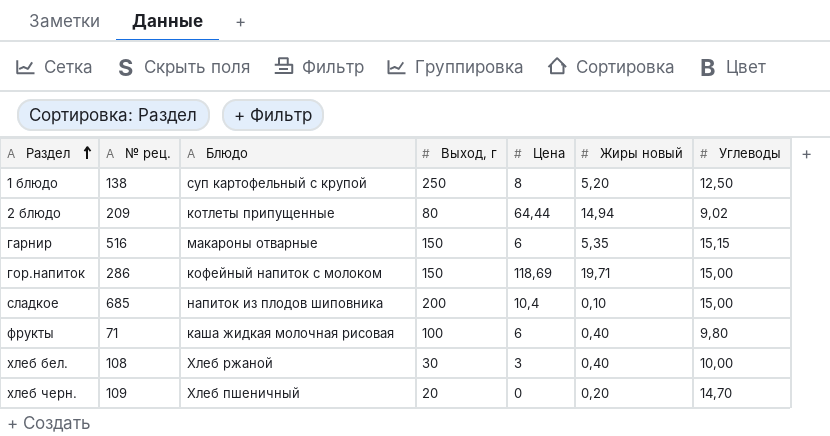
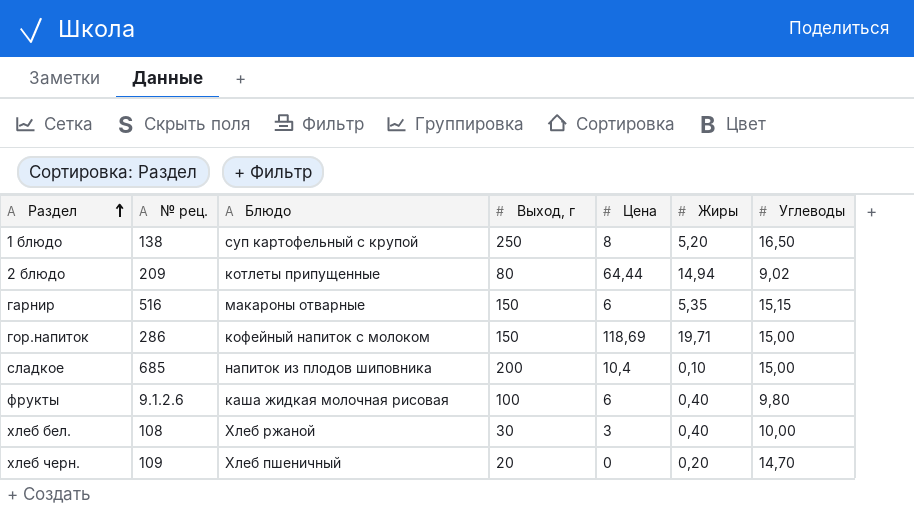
column name: Жиры новый -> Жиры
1 блюдо | Углеводы: 12,50 -> 16,50
фрукты | № рец.: 71 -> 9.1.2.6

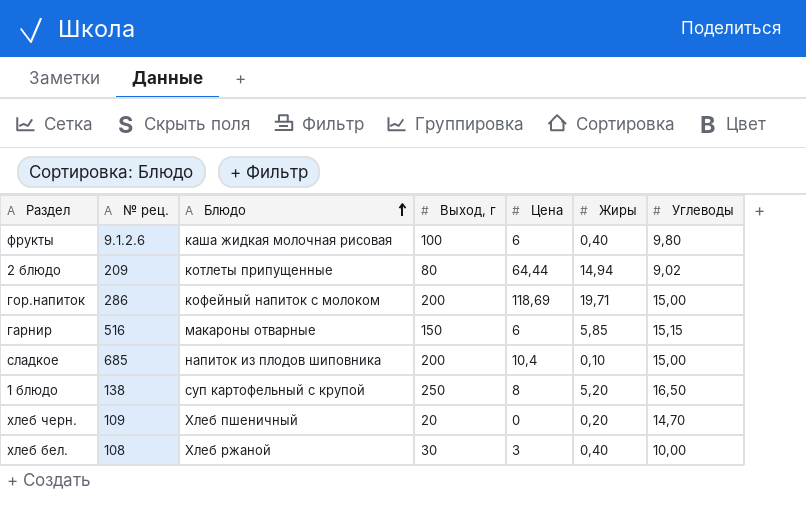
row order: Раздел ascending -> Блюдо ascending
гор.напиток | Выход, г: 150 -> 200
гарнир | Жиры: 5,35 -> 5,85

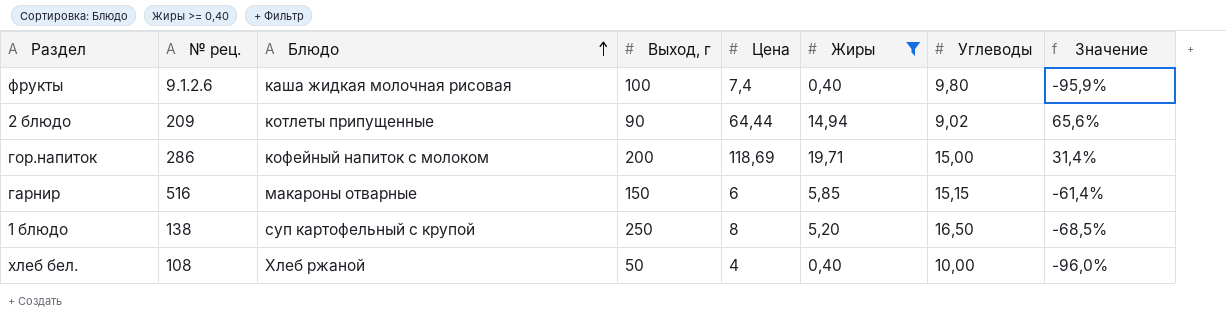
filter: none -> Жиры >= 0,40
column Значение | formula: none -> ([Жиры] - [Углеводы]) / [Углеводы]
фрукты | Цена: 6 -> 7,4
2 блюдо | Выход, г: 80 -> 90
хлеб бел. | Выход, г: 30 -> 50
хлеб бел. | Цена: 3 -> 4

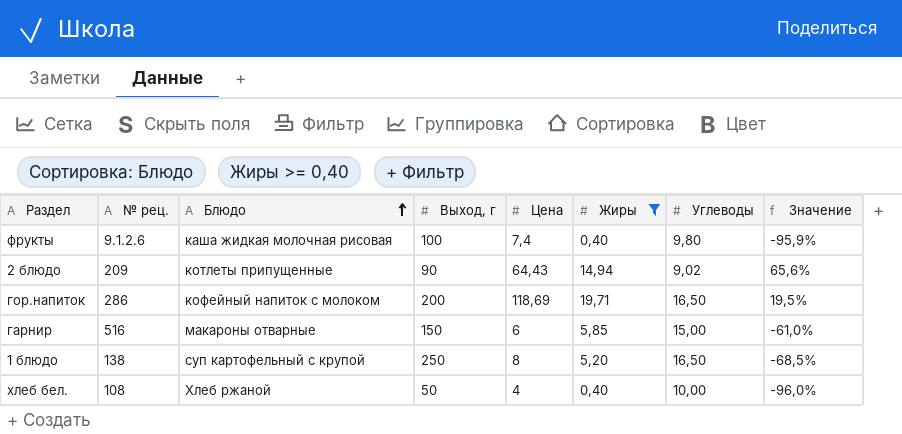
2 блюдо | Цена: 64,44 -> 64,43
гор.напиток | Углеводы: 15,00 -> 16,50
гор.напиток | Значение: 31,4% -> 19,5%
гарнир | Углеводы: 15,15 -> 15,00
гарнир | Значение: -61,4% -> -61,0%

